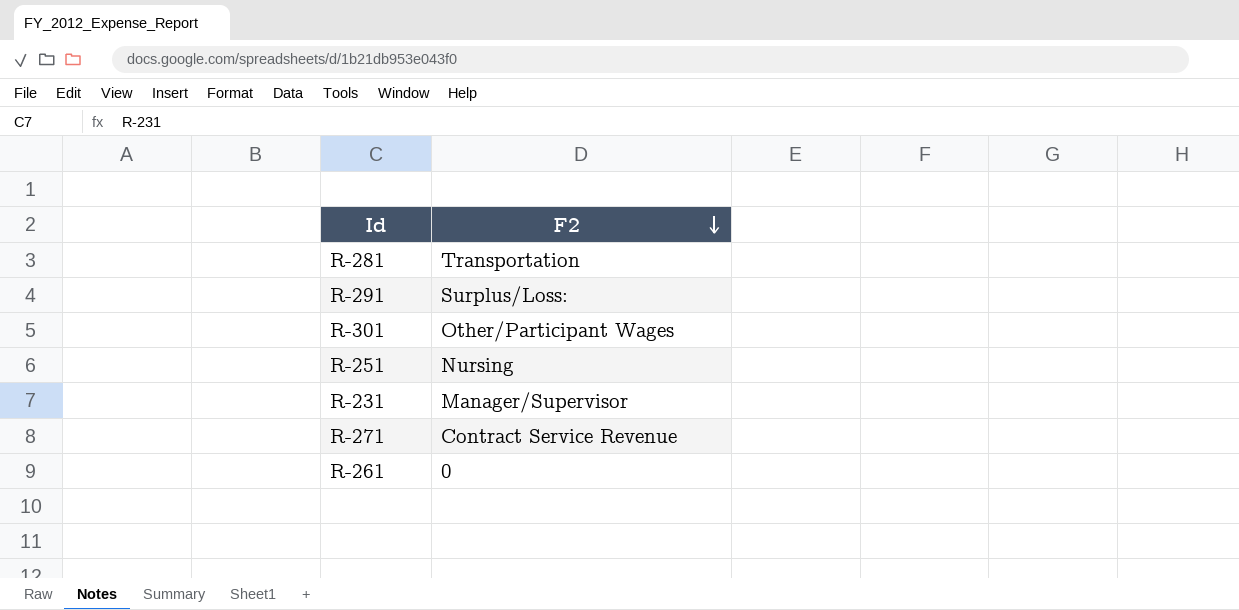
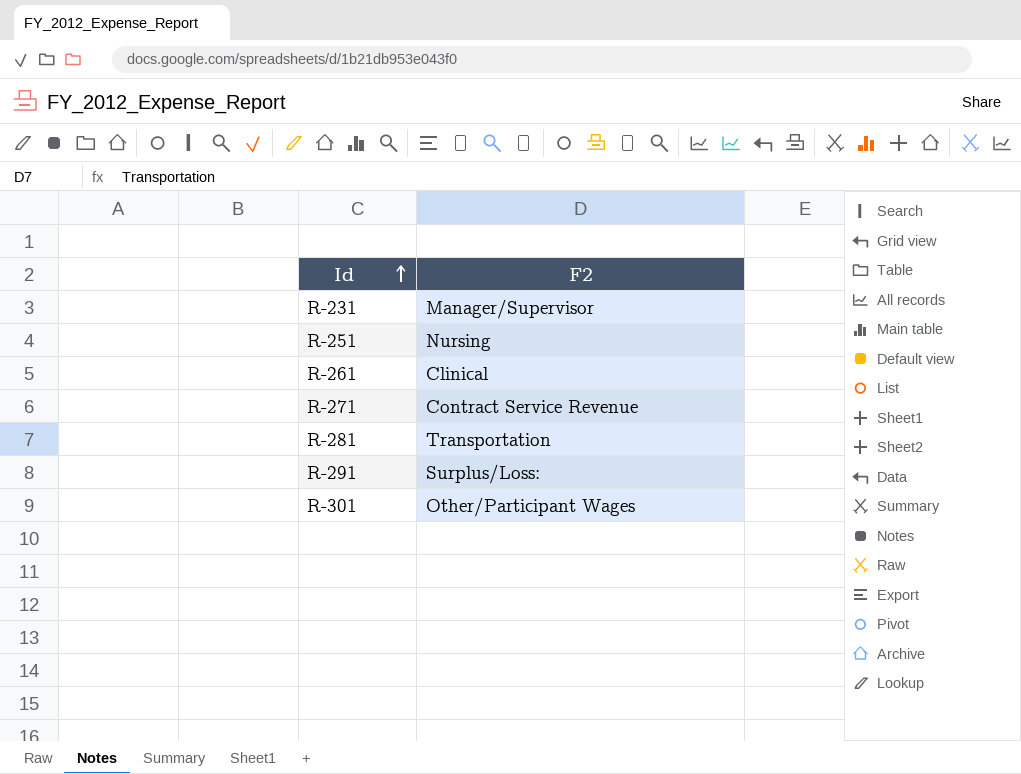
row order: F2 descending -> Id ascending
R-261 | F2: 0 -> Clinical

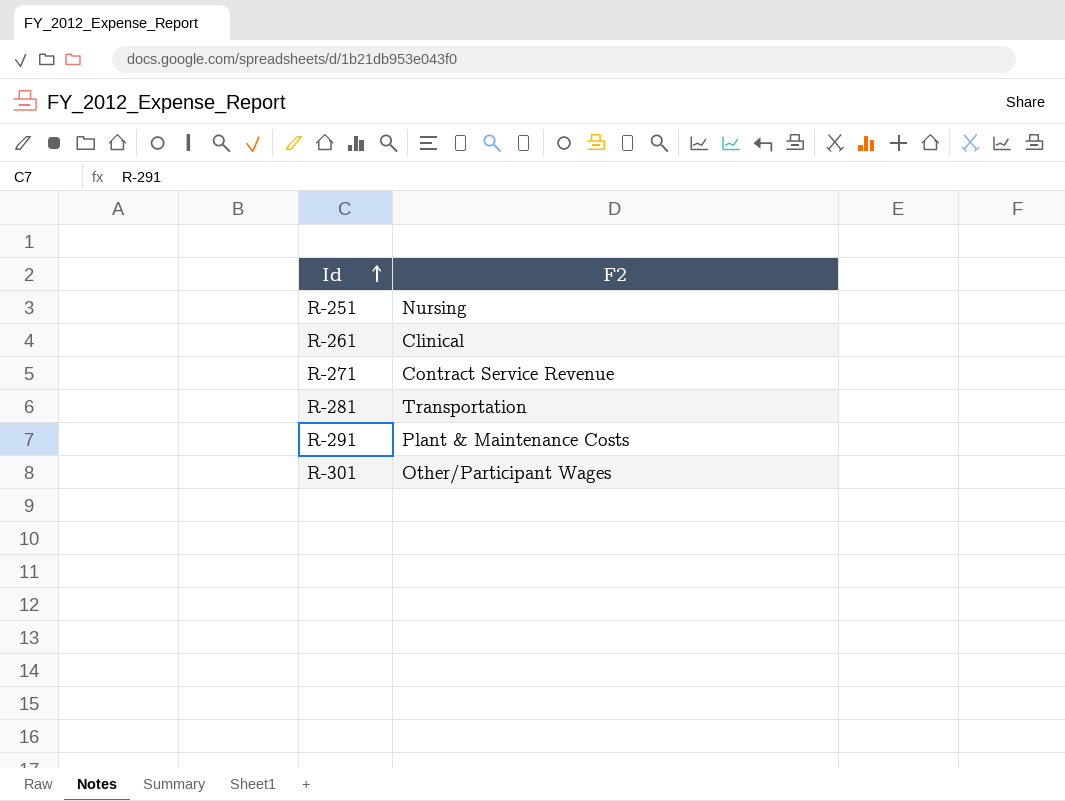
row R-231: Manager/Supervisor -> none
R-291 | F2: Surplus/Loss: -> Plant & Maintenance Costs

